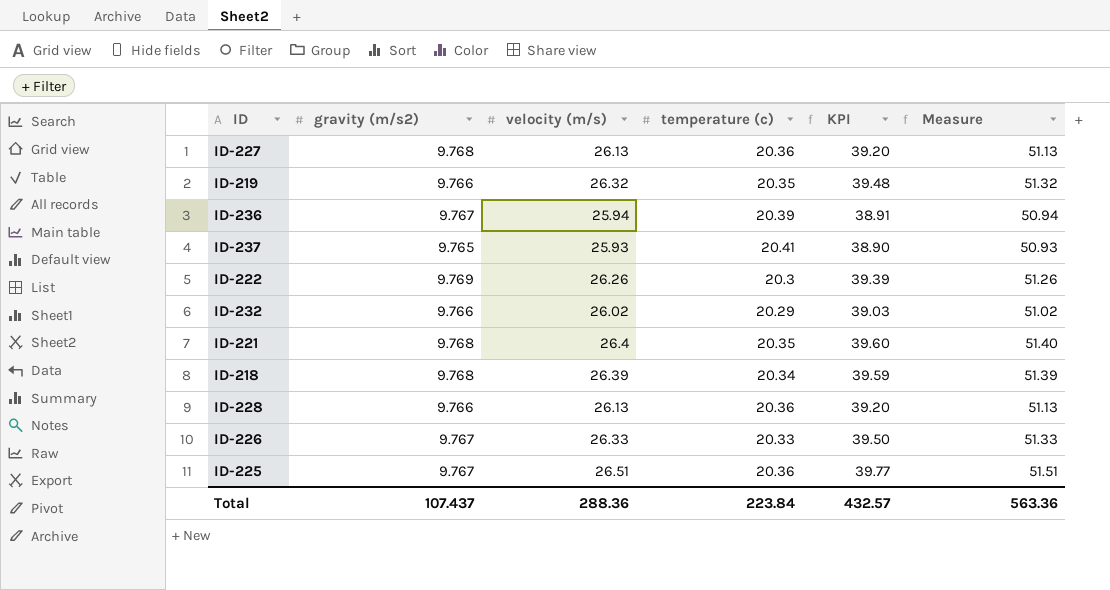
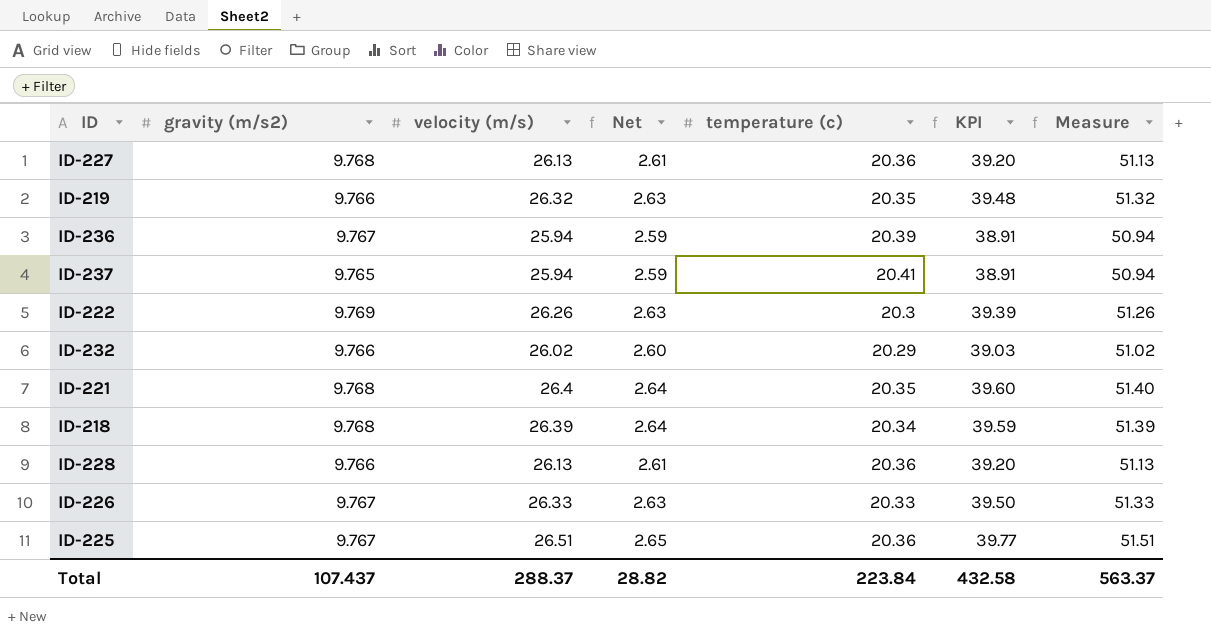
column Net | formula: none -> [velocity (m/s)] * 0.1
ID-237 | velocity (m/s): 25.93 -> 25.94
ID-237 | KPI: 38.90 -> 38.91
ID-237 | Measure: 50.93 -> 50.94
Total | velocity (m/s): 288.36 -> 288.37
Total | KPI: 432.57 -> 432.58
Total | Measure: 563.36 -> 563.37

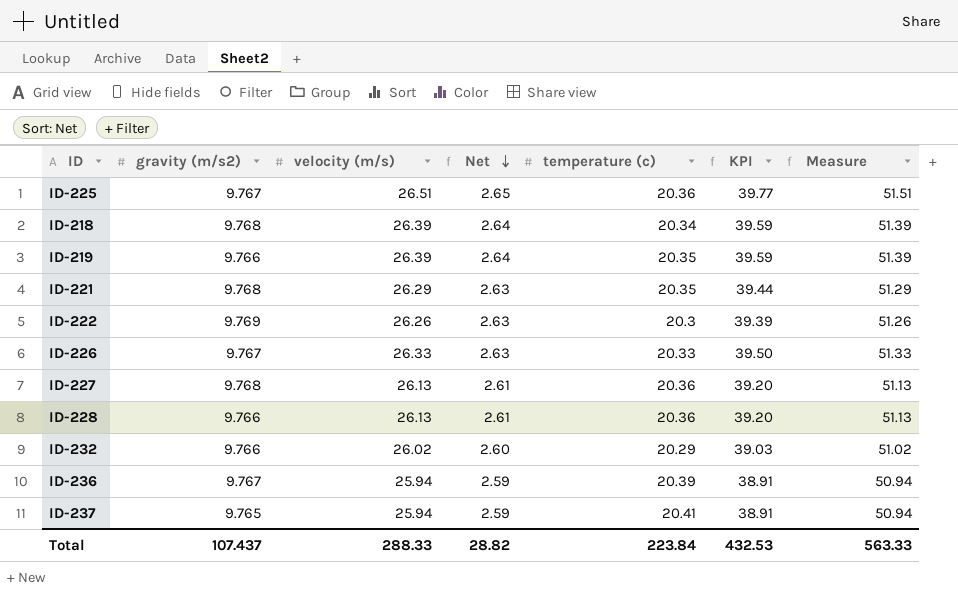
row order: none -> Net descending
ID-219 | velocity (m/s): 26.32 -> 26.39
ID-219 | Net: 2.63 -> 2.64
ID-219 | KPI: 39.48 -> 39.59
ID-219 | Measure: 51.32 -> 51.39
ID-221 | velocity (m/s): 26.4 -> 26.29
ID-221 | Net: 2.64 -> 2.63
ID-221 | KPI: 39.60 -> 39.44
ID-221 | Measure: 51.40 -> 51.29
Total | velocity (m/s): 288.37 -> 288.33
Total | KPI: 432.58 -> 432.53
Total | Measure: 563.37 -> 563.33

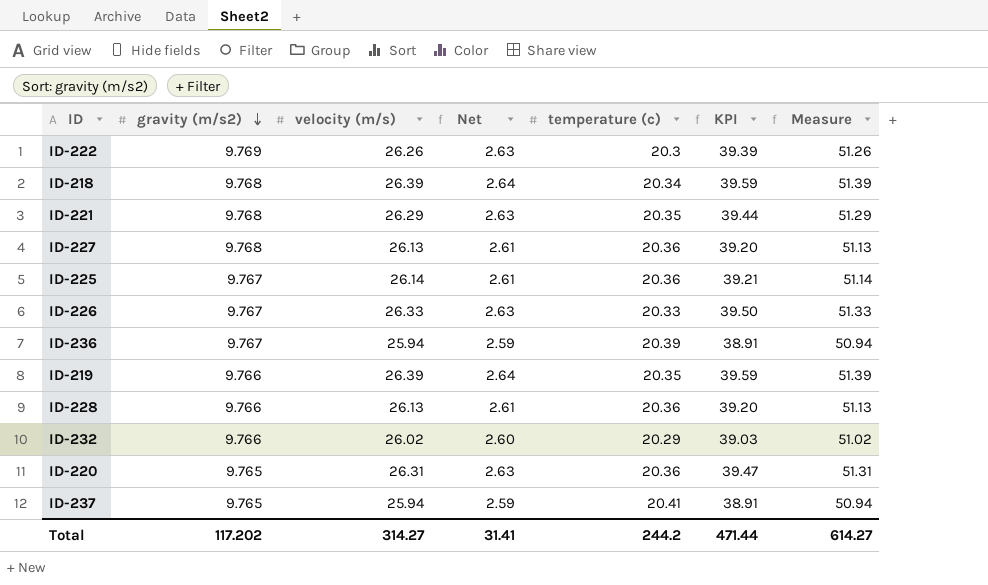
row order: Net descending -> gravity (m/s2) descending
ID-225 | velocity (m/s): 26.51 -> 26.14
ID-225 | Net: 2.65 -> 2.61
ID-225 | KPI: 39.77 -> 39.21
ID-225 | Measure: 51.51 -> 51.14
row ID-220: none -> 9.765 | 26.31 | 2.63 | 20.36 | 39.47 | 51.31
Total | gravity (m/s2): 107.437 -> 117.202
Total | velocity (m/s): 288.33 -> 314.27
Total | Net: 28.82 -> 31.41
Total | temperature (c): 223.84 -> 244.2
Total | KPI: 432.53 -> 471.44
Total | Measure: 563.33 -> 614.27

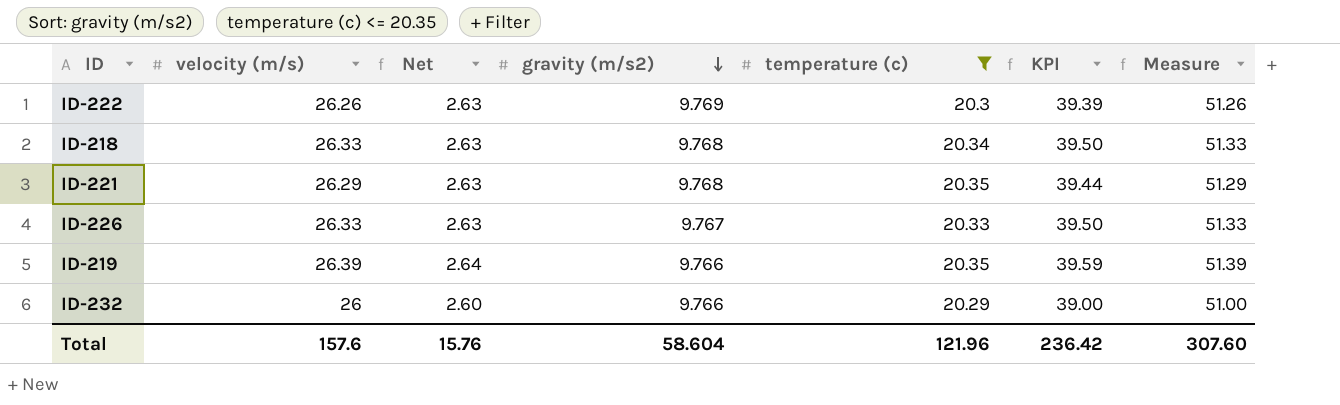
filter: none -> temperature (c) <= 20.35
column gravity (m/s2) | position: 2 -> 4
ID-218 | velocity (m/s): 26.39 -> 26.33
ID-218 | Net: 2.64 -> 2.63
ID-218 | KPI: 39.59 -> 39.50
ID-218 | Measure: 51.39 -> 51.33
ID-232 | velocity (m/s): 26.02 -> 26
ID-232 | KPI: 39.03 -> 39.00
ID-232 | Measure: 51.02 -> 51.00
Total | velocity (m/s): 314.27 -> 157.6
Total | Net: 31.41 -> 15.76
Total | gravity (m/s2): 117.202 -> 58.604
Total | temperature (c): 244.2 -> 121.96
Total | KPI: 471.44 -> 236.42
Total | Measure: 614.27 -> 307.60

